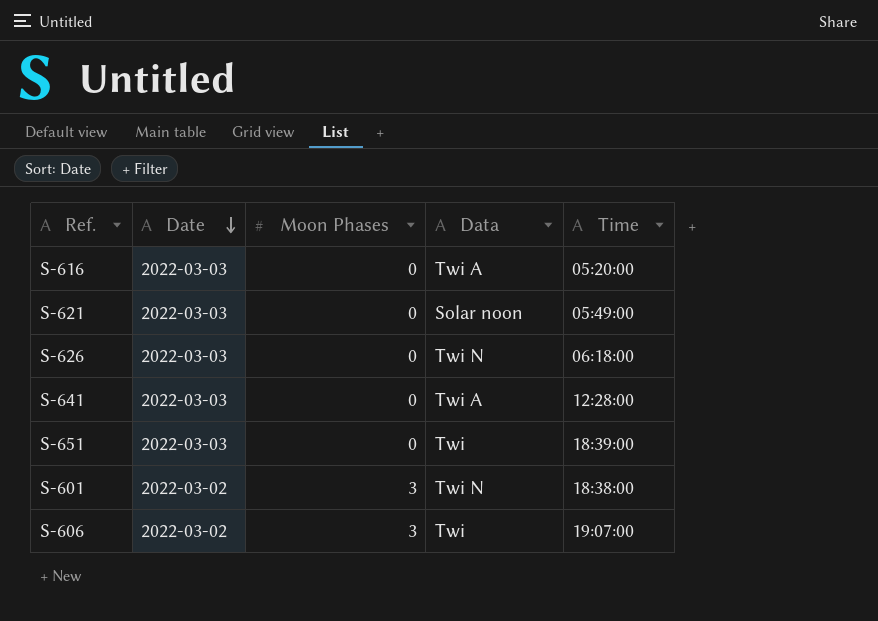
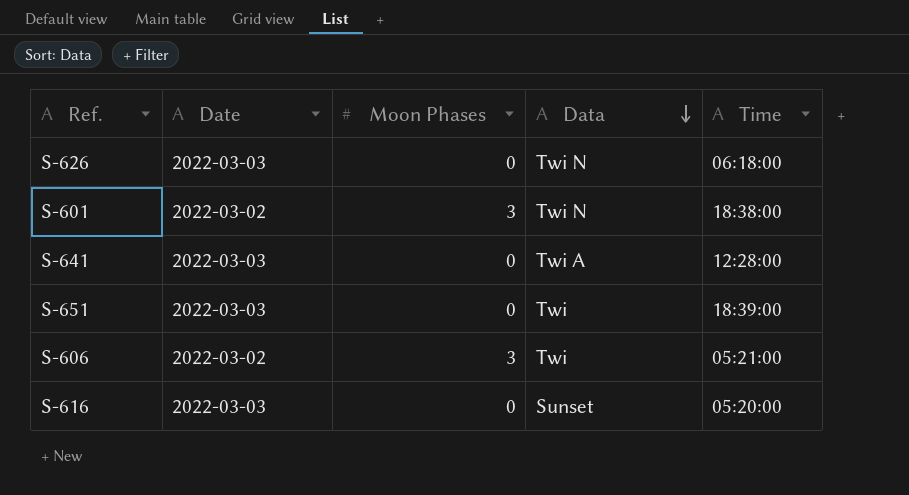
row order: Date descending -> Data descending
row S-621: 2022-03-03 | 0 | Solar noon | 05:49:00 -> none
S-606 | Time: 19:07:00 -> 05:21:00
S-616 | Data: Twi A -> Sunset

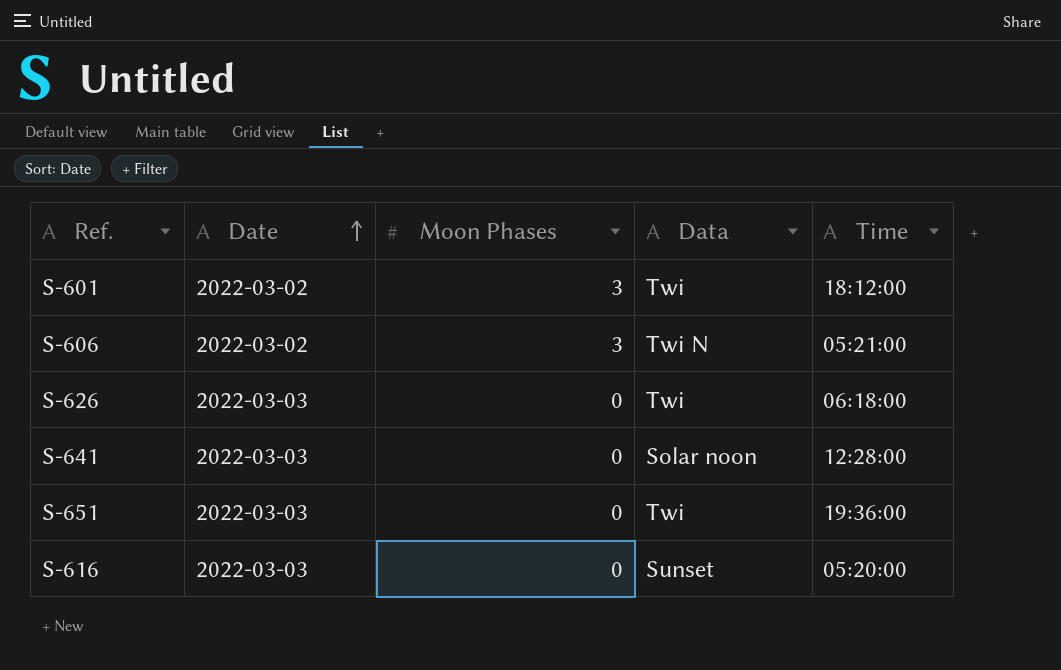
row order: Data descending -> Date ascending
S-601 | Data: Twi N -> Twi
S-601 | Time: 18:38:00 -> 18:12:00
S-606 | Data: Twi -> Twi N
S-626 | Data: Twi N -> Twi
S-641 | Data: Twi A -> Solar noon
S-651 | Time: 18:39:00 -> 19:36:00

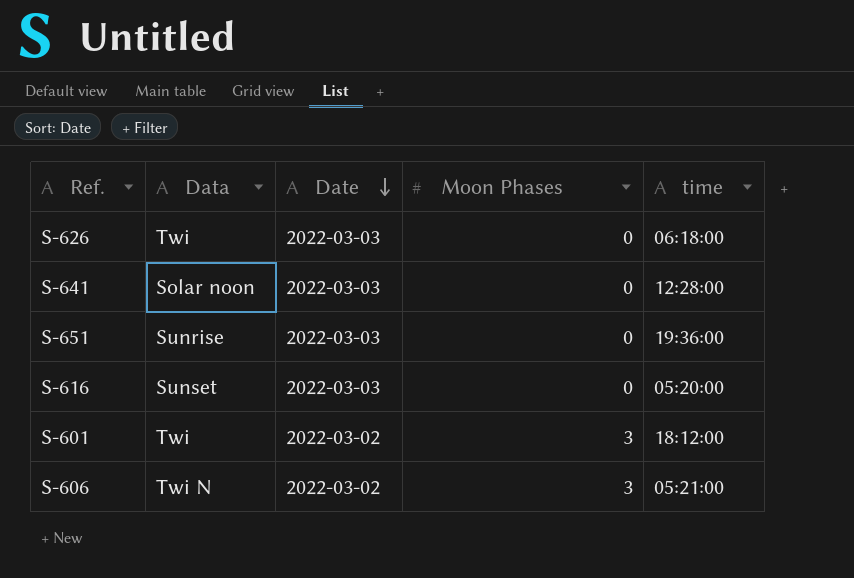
row order: Date ascending -> Date descending
column Data | position: 4 -> 2
column name: Time -> time
S-651 | Data: Twi -> Sunrise

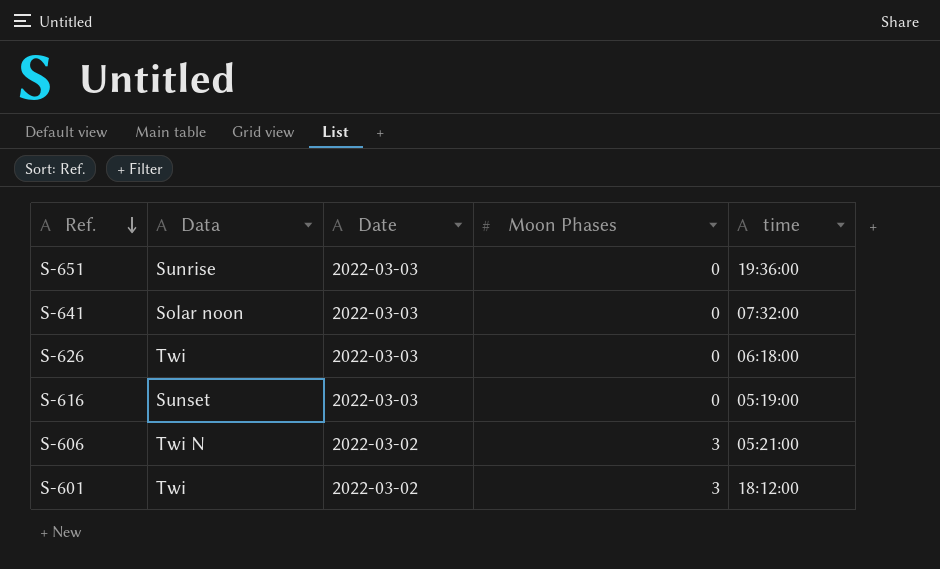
row order: Date descending -> Ref. descending
S-641 | time: 12:28:00 -> 07:32:00
S-616 | time: 05:20:00 -> 05:19:00

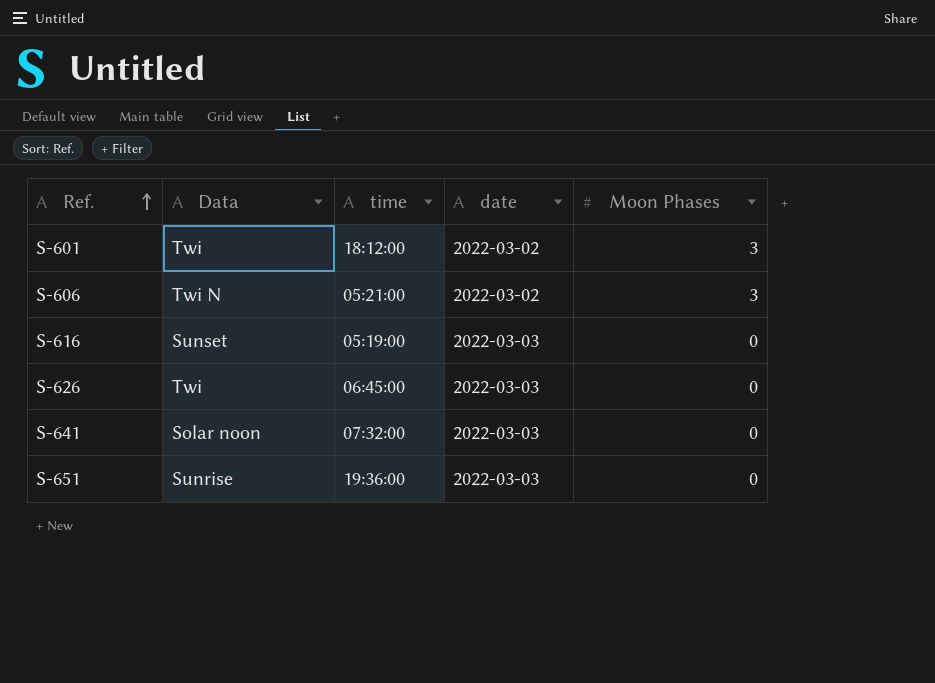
row order: Ref. descending -> Ref. ascending
column time | position: 5 -> 3
column name: Date -> date
S-626 | time: 06:18:00 -> 06:45:00

